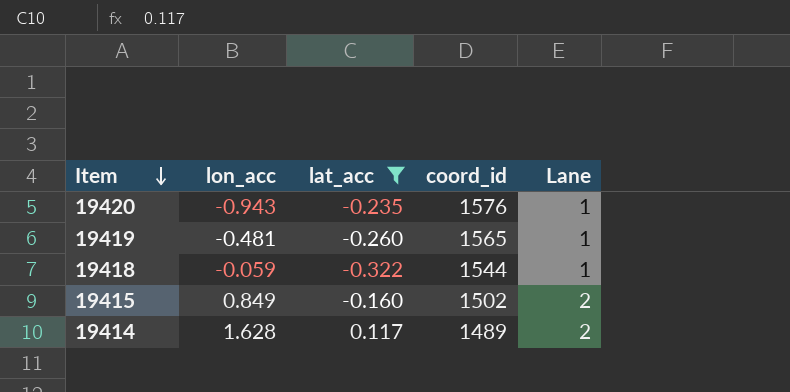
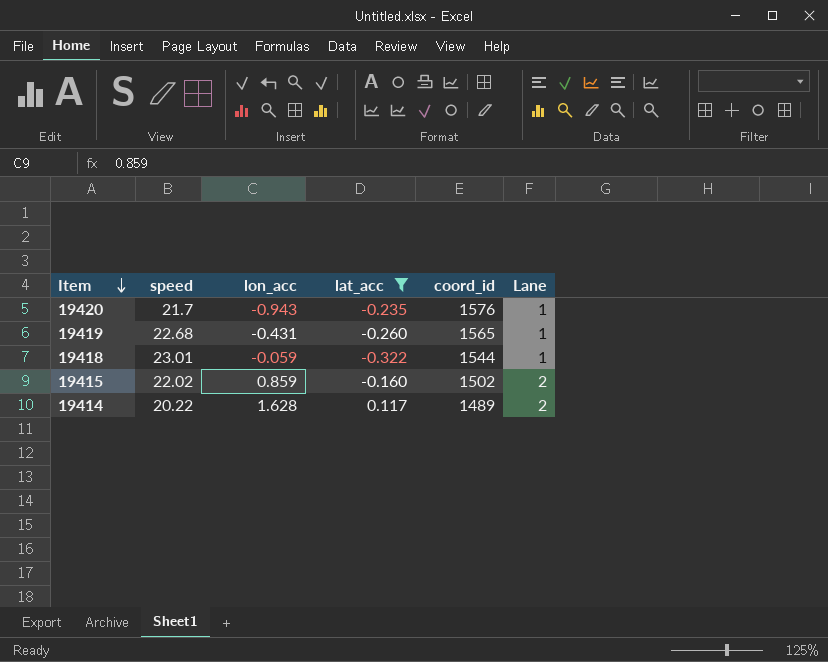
column speed | position: none -> 2
19419 | lon_acc: -0.481 -> -0.431
19415 | lon_acc: 0.849 -> 0.859

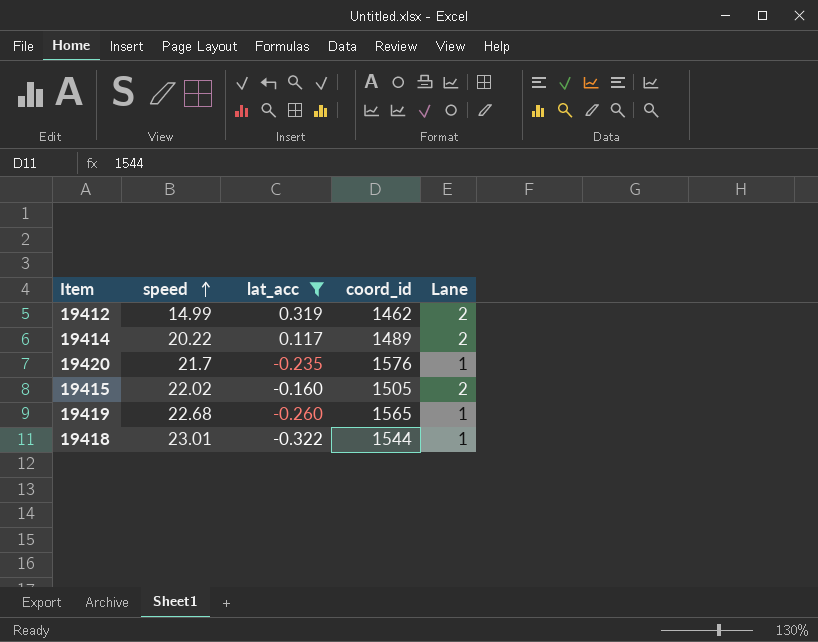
row order: Item descending -> speed ascending
column lon_acc | position: 3 -> none
row 19412: none -> 14.99 | 0.319 | 1462 | 2
19415 | coord_id: 1502 -> 1505

